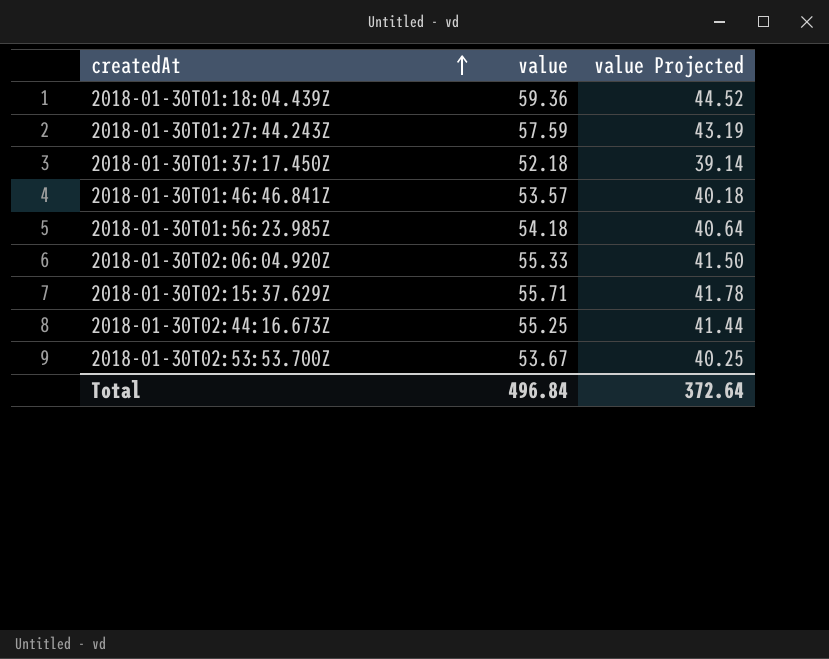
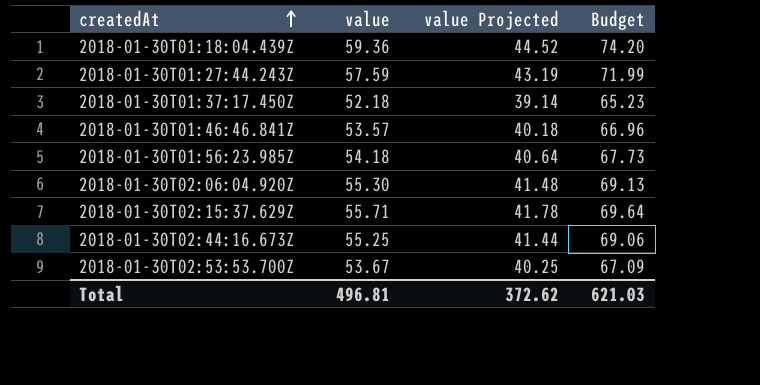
column Budget | formula: none -> [value] * 1.25
2018-01-30T02:06:04.920Z | value: 55.33 -> 55.30
2018-01-30T02:06:04.920Z | value Projected: 41.50 -> 41.48
Total | value: 496.84 -> 496.81
Total | value Projected: 372.64 -> 372.62

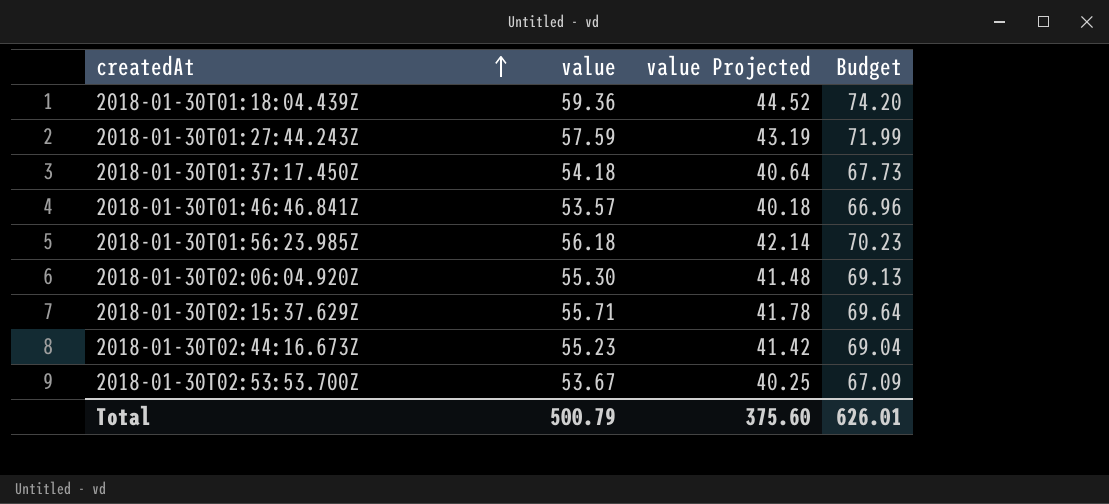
2018-01-30T01:37:17.450Z | value: 52.18 -> 54.18
2018-01-30T01:37:17.450Z | value Projected: 39.14 -> 40.64
2018-01-30T01:37:17.450Z | Budget: 65.23 -> 67.73
2018-01-30T01:56:23.985Z | value: 54.18 -> 56.18
2018-01-30T01:56:23.985Z | value Projected: 40.64 -> 42.14
2018-01-30T01:56:23.985Z | Budget: 67.73 -> 70.23
2018-01-30T02:44:16.673Z | value: 55.25 -> 55.23
2018-01-30T02:44:16.673Z | value Projected: 41.44 -> 41.42
2018-01-30T02:44:16.673Z | Budget: 69.06 -> 69.04
Total | value: 496.81 -> 500.79
Total | value Projected: 372.62 -> 375.60
Total | Budget: 621.03 -> 626.01

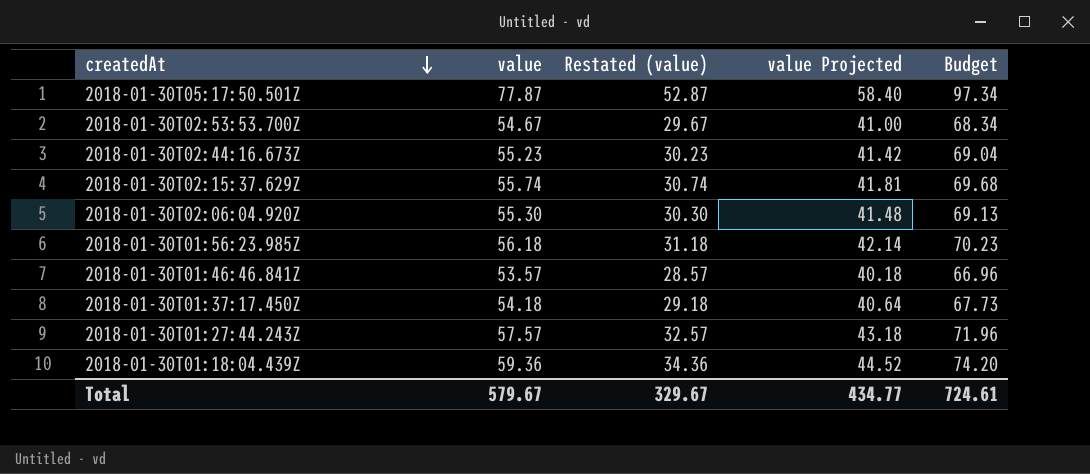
row order: createdAt ascending -> createdAt descending
column Restated (value) | formula: none -> [value] - 25
row 2018-01-30T05:17:50.501Z: none -> 77.87 | 52.87 | 58.40 | 97.34
2018-01-30T02:53:53.700Z | value: 53.67 -> 54.67
2018-01-30T02:53:53.700Z | value Projected: 40.25 -> 41.00
2018-01-30T02:53:53.700Z | Budget: 67.09 -> 68.34
2018-01-30T02:15:37.629Z | value: 55.71 -> 55.74
2018-01-30T02:15:37.629Z | value Projected: 41.78 -> 41.81
2018-01-30T02:15:37.629Z | Budget: 69.64 -> 69.68
2018-01-30T01:27:44.243Z | value: 57.59 -> 57.57
2018-01-30T01:27:44.243Z | value Projected: 43.19 -> 43.18
2018-01-30T01:27:44.243Z | Budget: 71.99 -> 71.96
Total | value: 500.79 -> 579.67
Total | value Projected: 375.60 -> 434.77
Total | Budget: 626.01 -> 724.61

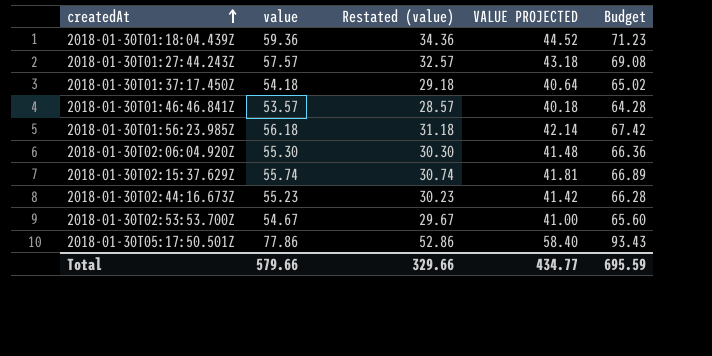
row order: createdAt descending -> createdAt ascending
column name: value Projected -> VALUE PROJECTED
column Budget | formula: [value] * 1.25 -> [value] * 1.2
2018-01-30T05:17:50.501Z | value: 77.87 -> 77.86
2018-01-30T05:17:50.501Z | Restated (value): 52.87 -> 52.86
Total | value: 579.67 -> 579.66
Total | Restated (value): 329.67 -> 329.66
Total | Budget: 724.61 -> 695.59

